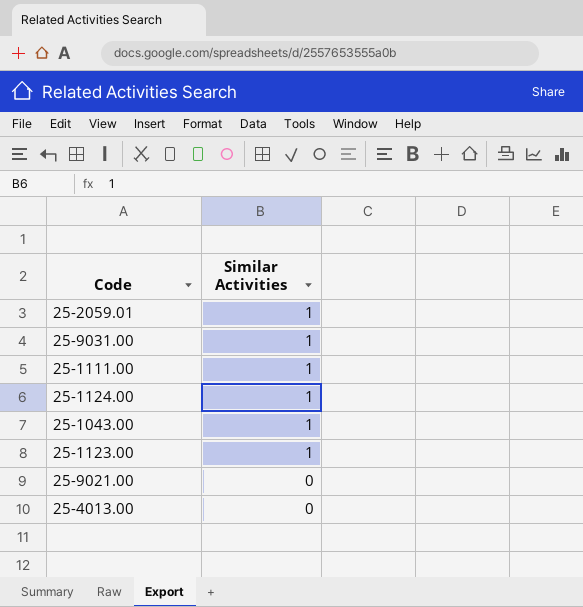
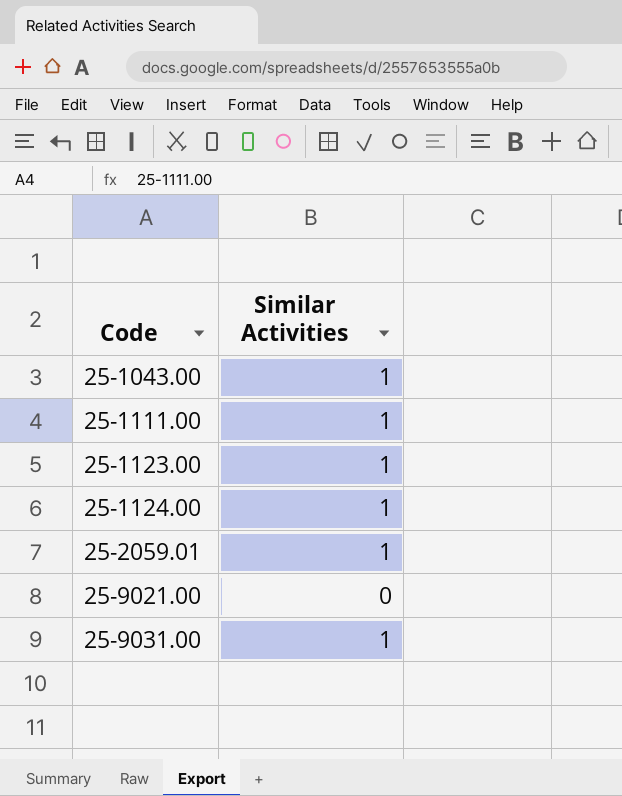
row order: Similar Activities descending -> Code ascending
row 25-4013.00: 0 -> none

